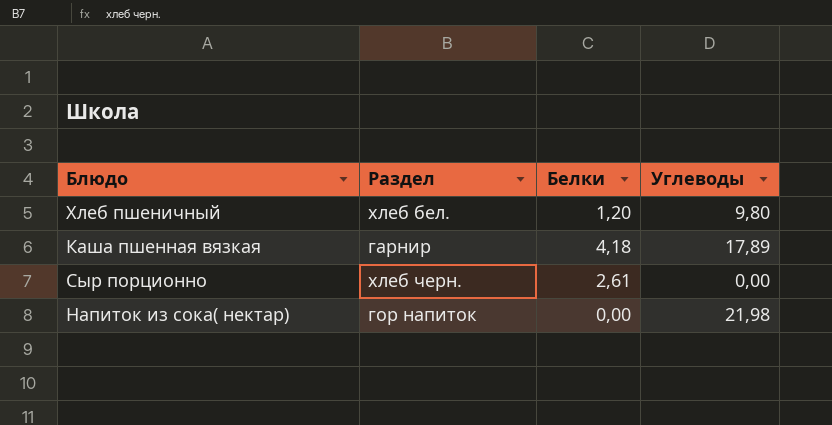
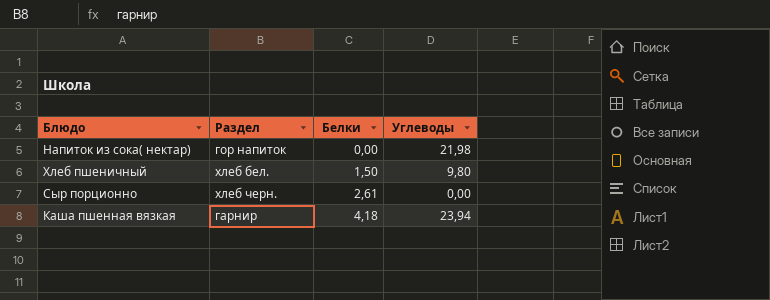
row order: none -> Белки ascending
Хлеб пшеничный | Белки: 1,20 -> 1,50
Каша пшенная вязкая | Углеводы: 17,89 -> 23,94

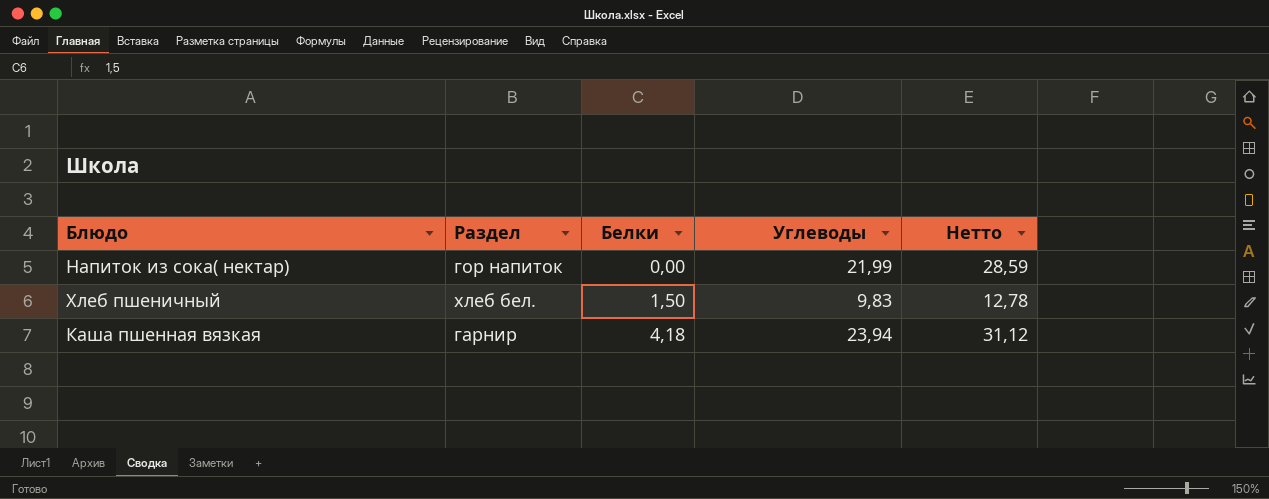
column Нетто | formula: none -> [Углеводы] * 1,3
row Сыр порционно: хлеб черн. | 2,61 | 0,00 -> none
Напиток из сока( нектар) | Углеводы: 21,98 -> 21,99
Хлеб пшеничный | Углеводы: 9,80 -> 9,83

